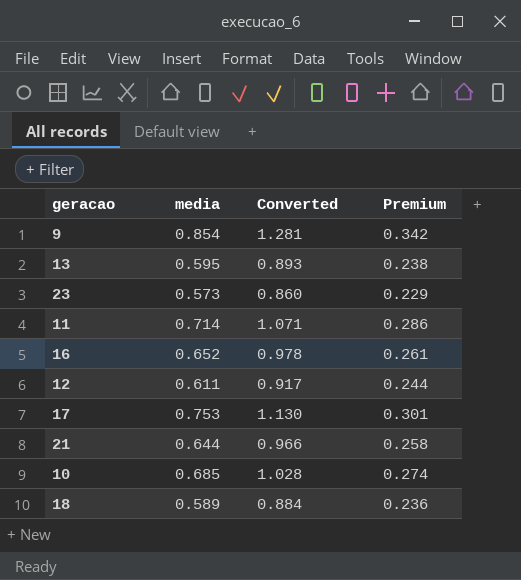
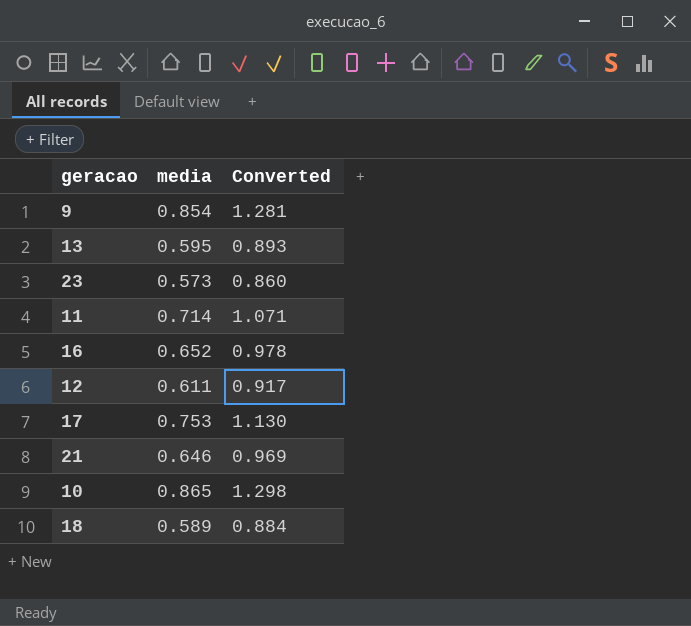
column Premium | formula: [media] * 0.4 -> none
21 | media: 0.644 -> 0.646
21 | Converted: 0.966 -> 0.969
10 | media: 0.685 -> 0.865
10 | Converted: 1.028 -> 1.298

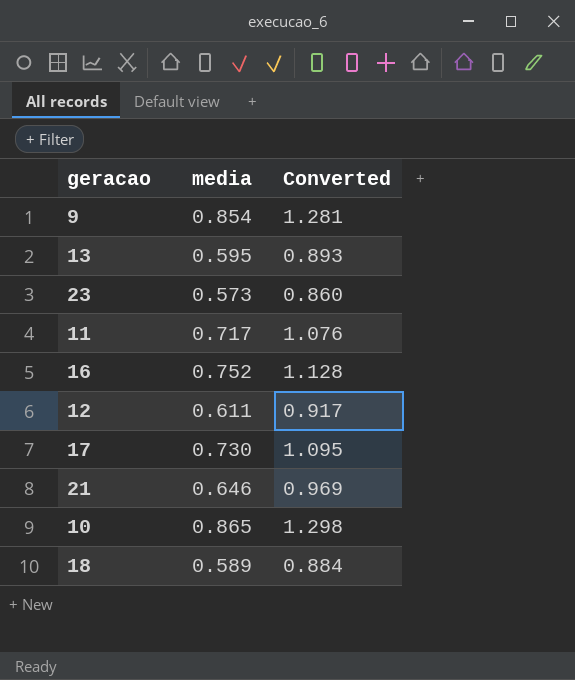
11 | media: 0.714 -> 0.717
11 | Converted: 1.071 -> 1.076
16 | media: 0.652 -> 0.752
16 | Converted: 0.978 -> 1.128
17 | media: 0.753 -> 0.730
17 | Converted: 1.130 -> 1.095

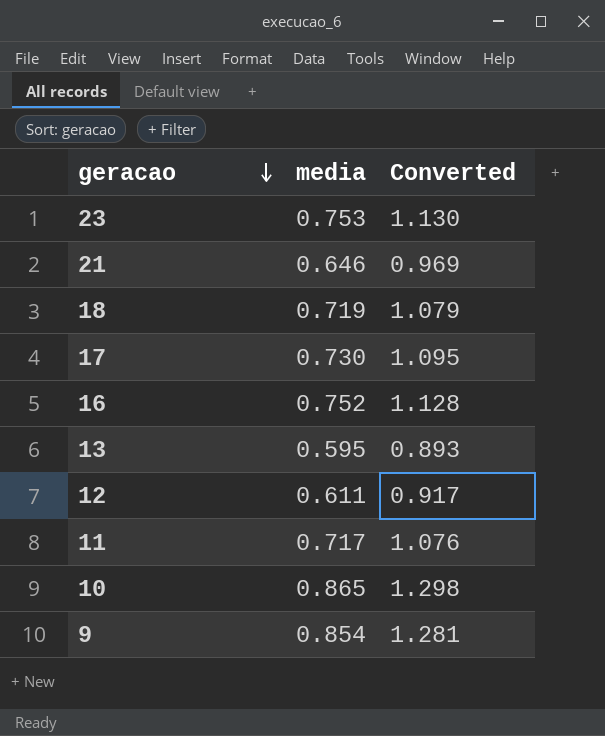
row order: none -> geracao descending
23 | media: 0.573 -> 0.753
23 | Converted: 0.860 -> 1.130
18 | media: 0.589 -> 0.719
18 | Converted: 0.884 -> 1.079

